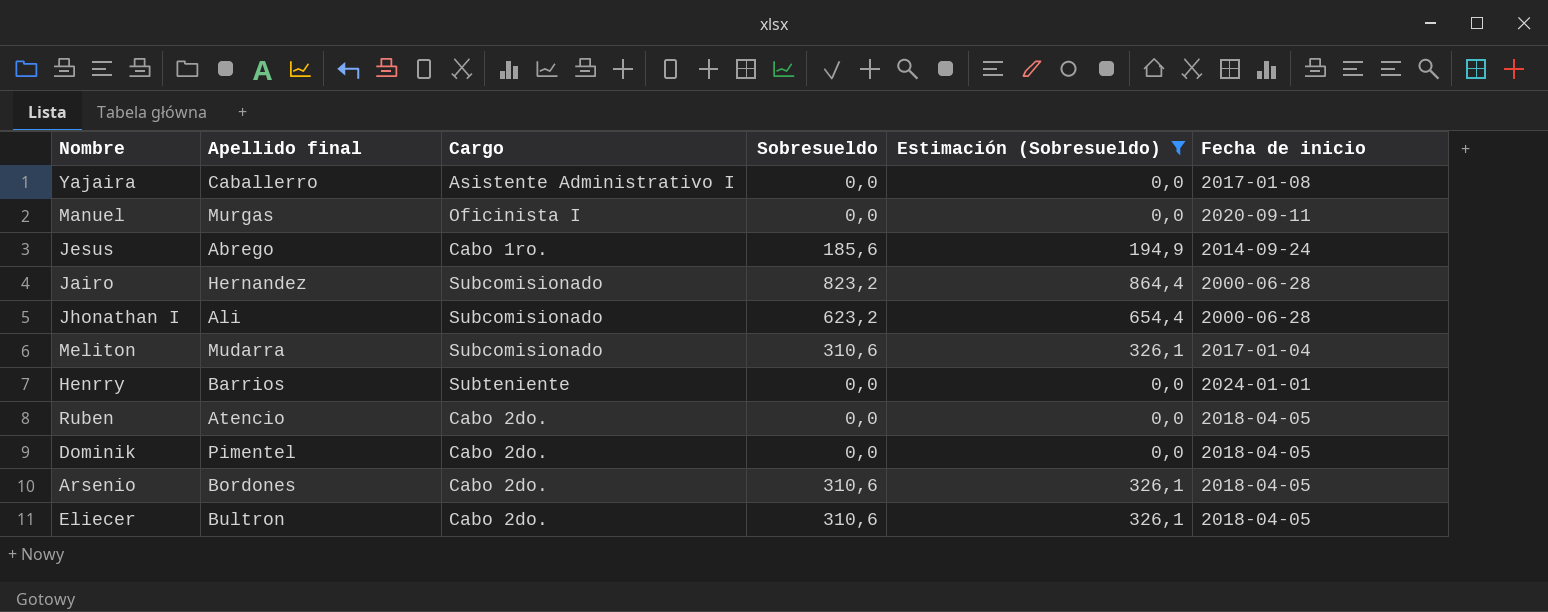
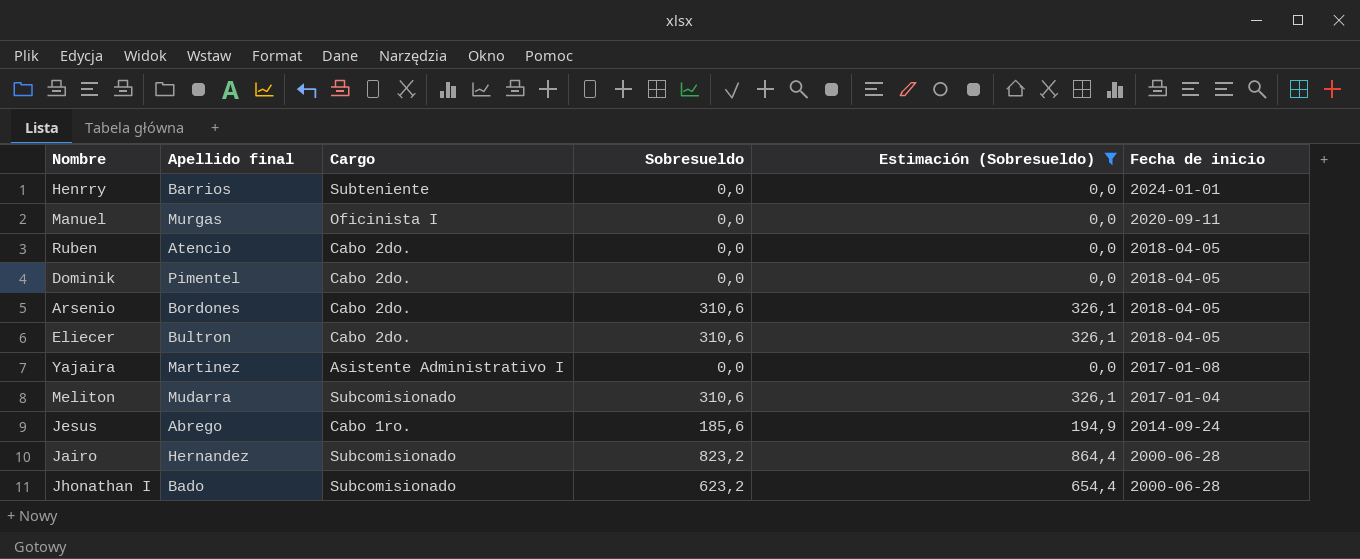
row order: none -> Fecha de inicio descending
Yajaira | Apellido final: Caballerro -> Martinez
Jhonathan I | Apellido final: Ali -> Bado

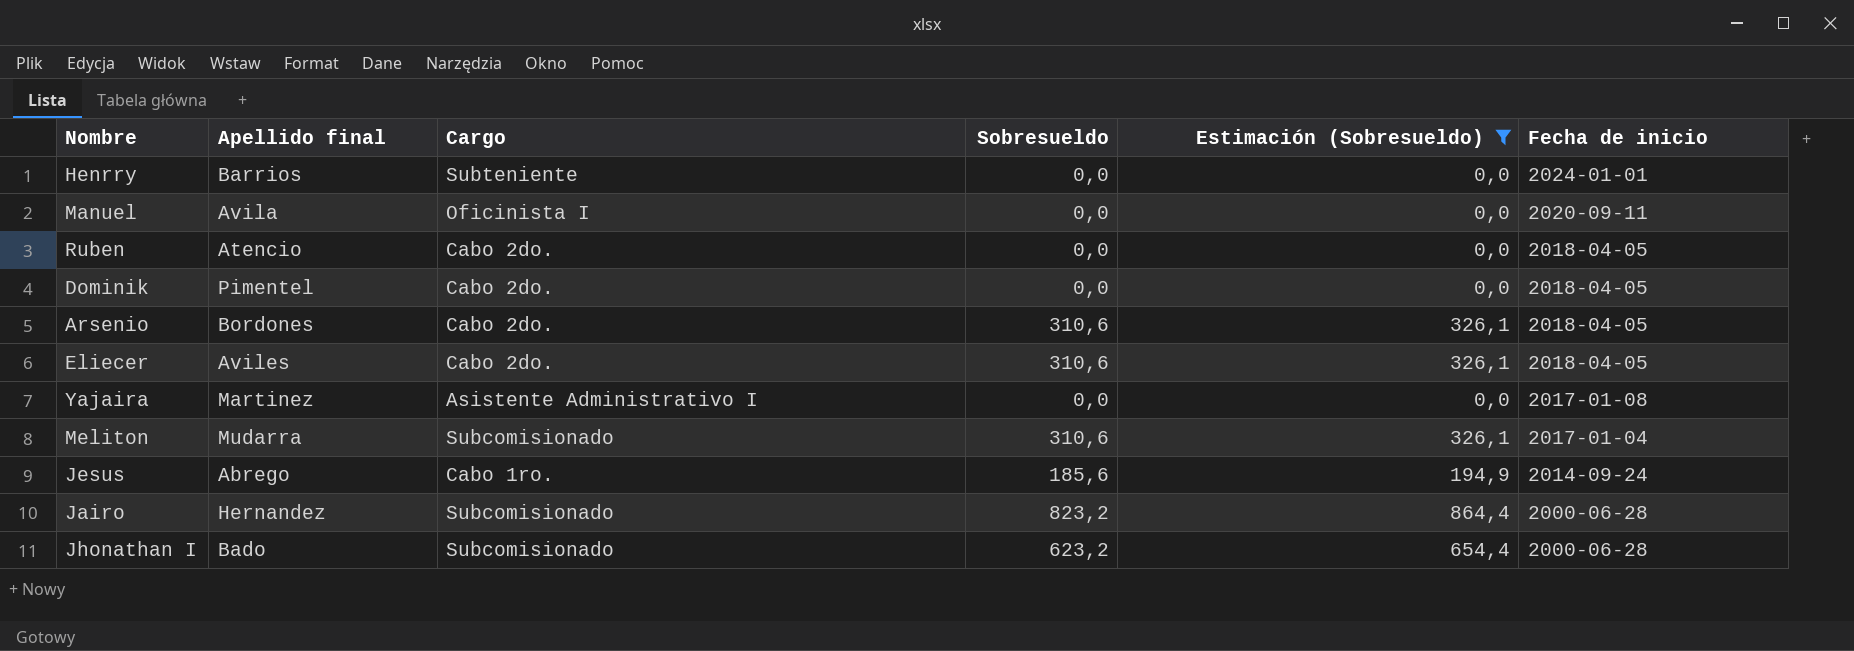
Manuel | Apellido final: Murgas -> Avila
Eliecer | Apellido final: Bultron -> Aviles

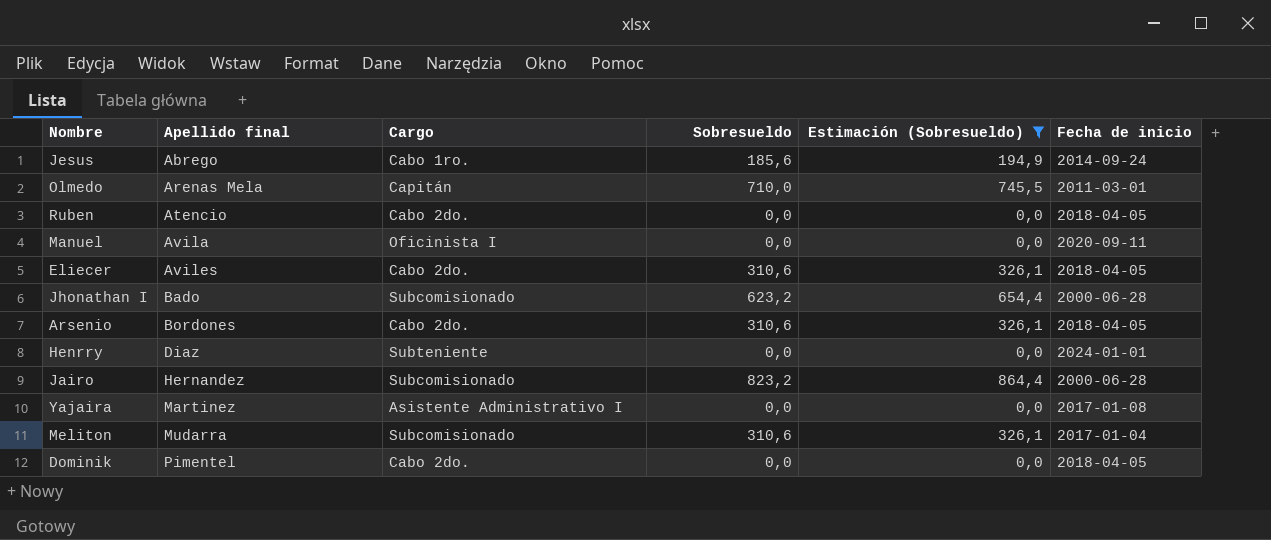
row order: Fecha de inicio descending -> Apellido final ascending
row Olmedo: none -> Arenas Mela | Capitán | 710,0 | 745,5 | 2011-03-01
Henrry | Apellido final: Barrios -> Diaz

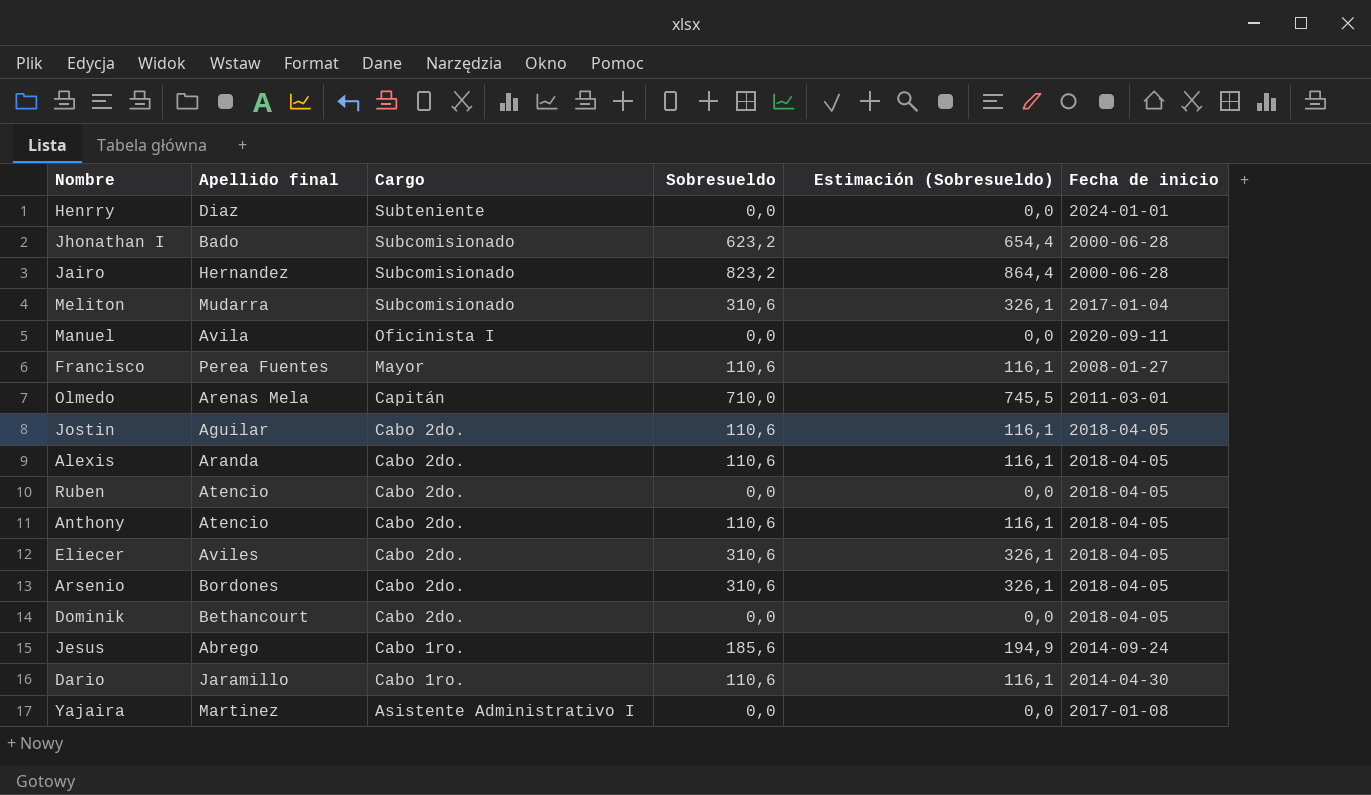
filter: Estimación (Sobresueldo) != 116,1 -> none
row order: Apellido final ascending -> Cargo descending
Dominik | Apellido final: Pimentel -> Bethancourt

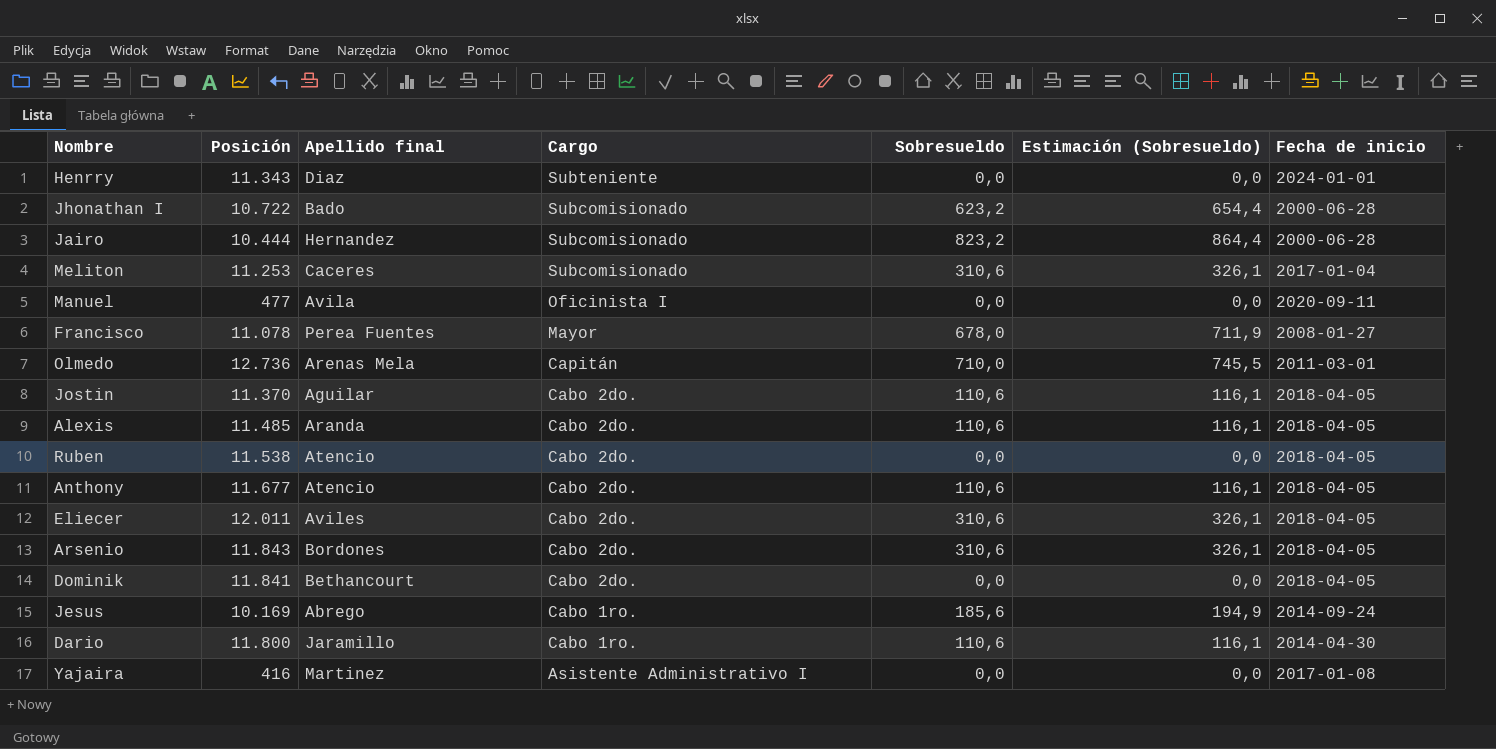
column Posición | position: none -> 2
Meliton | Apellido final: Mudarra -> Caceres
Francisco | Sobresueldo: 110,6 -> 678,0
Francisco | Estimación (Sobresueldo): 116,1 -> 711,9

